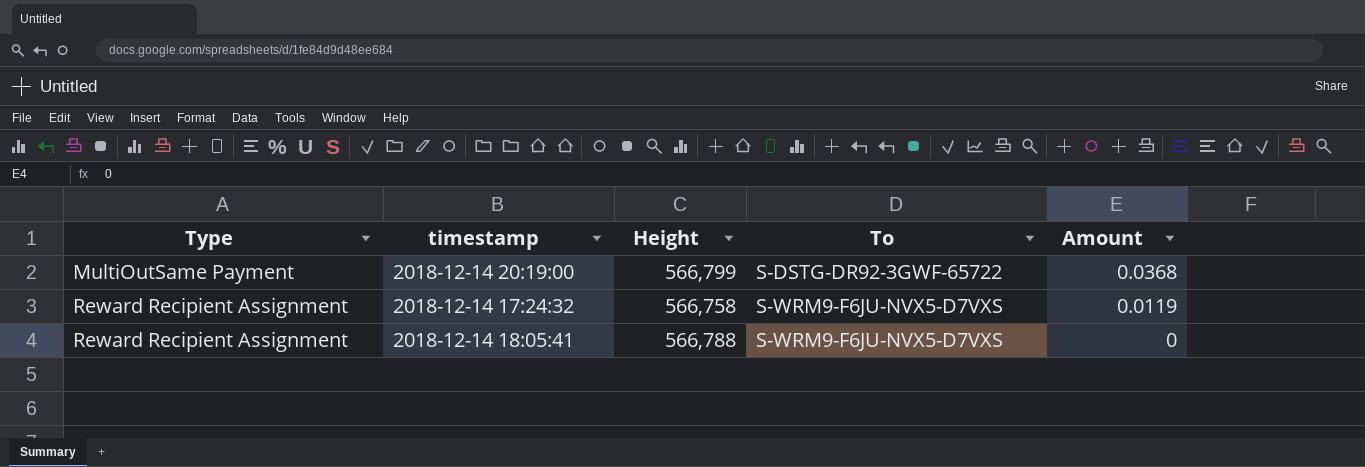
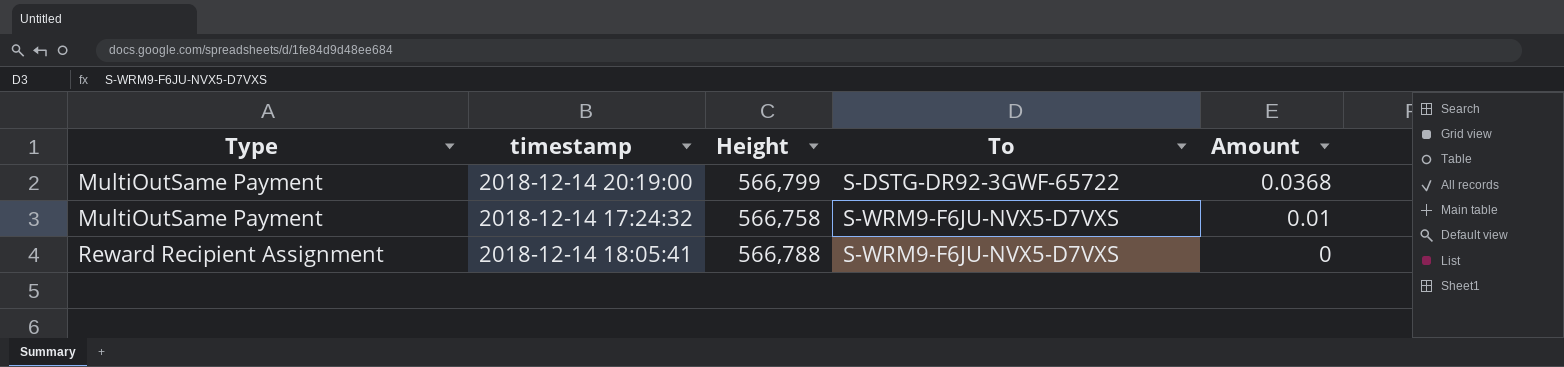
2018-12-14 17:24:32 | Type: Reward Recipient Assignment -> MultiOutSame Payment
2018-12-14 17:24:32 | Amount: 0.0119 -> 0.01

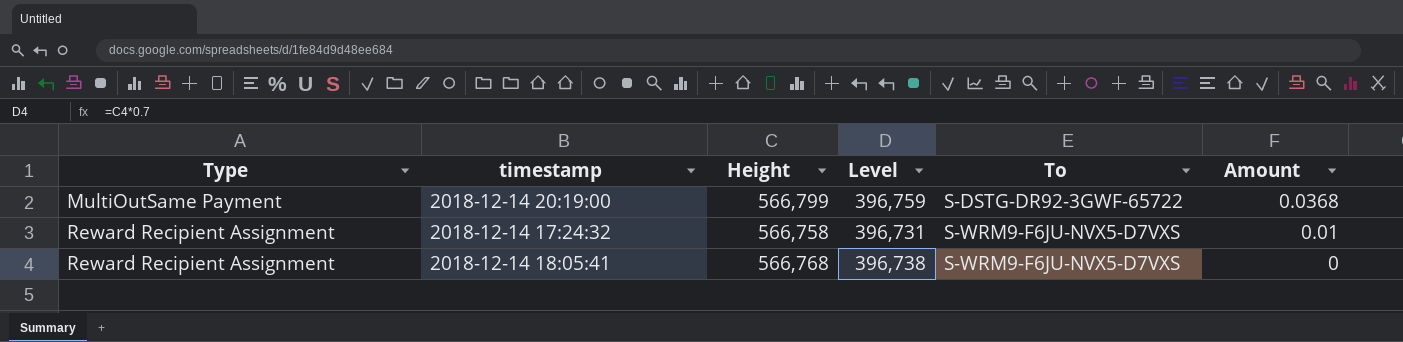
column Level | formula: none -> [Height] * 0.7
2018-12-14 17:24:32 | Type: MultiOutSame Payment -> Reward Recipient Assignment
2018-12-14 18:05:41 | Height: 566,788 -> 566,768

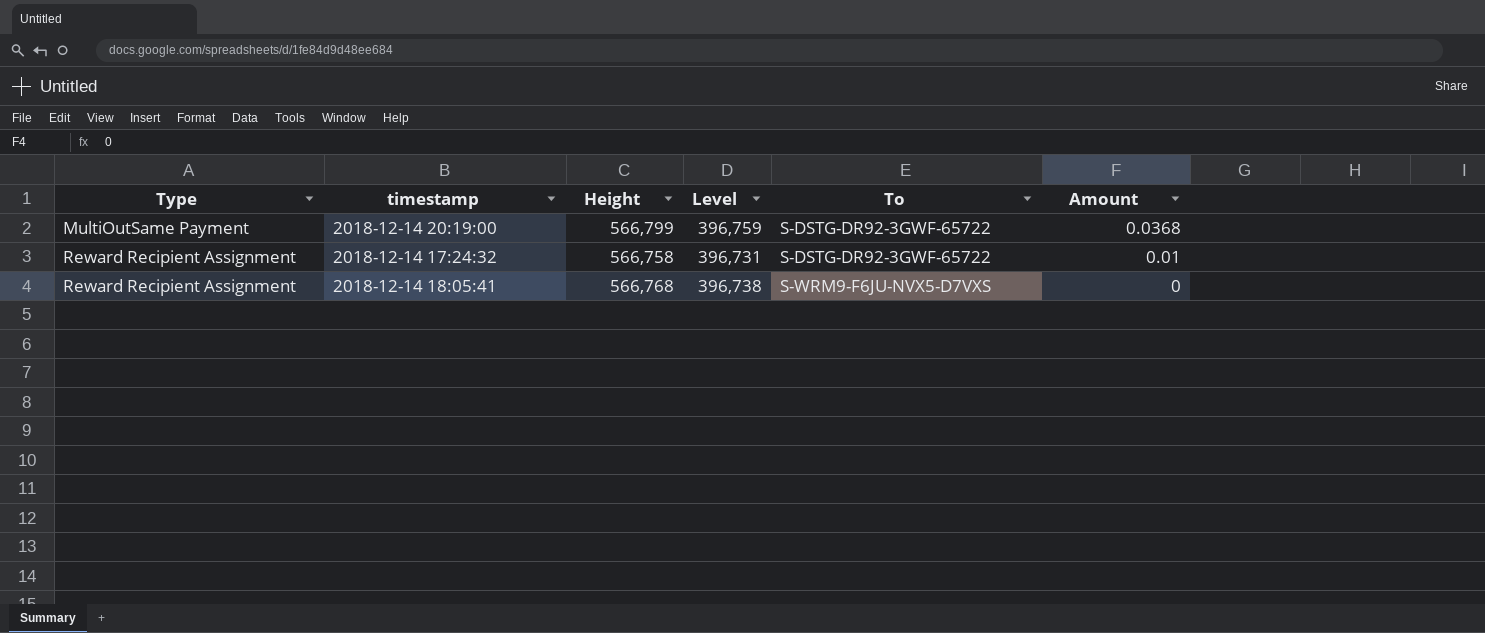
2018-12-14 17:24:32 | To: S-WRM9-F6JU-NVX5-D7VXS -> S-DSTG-DR92-3GWF-65722

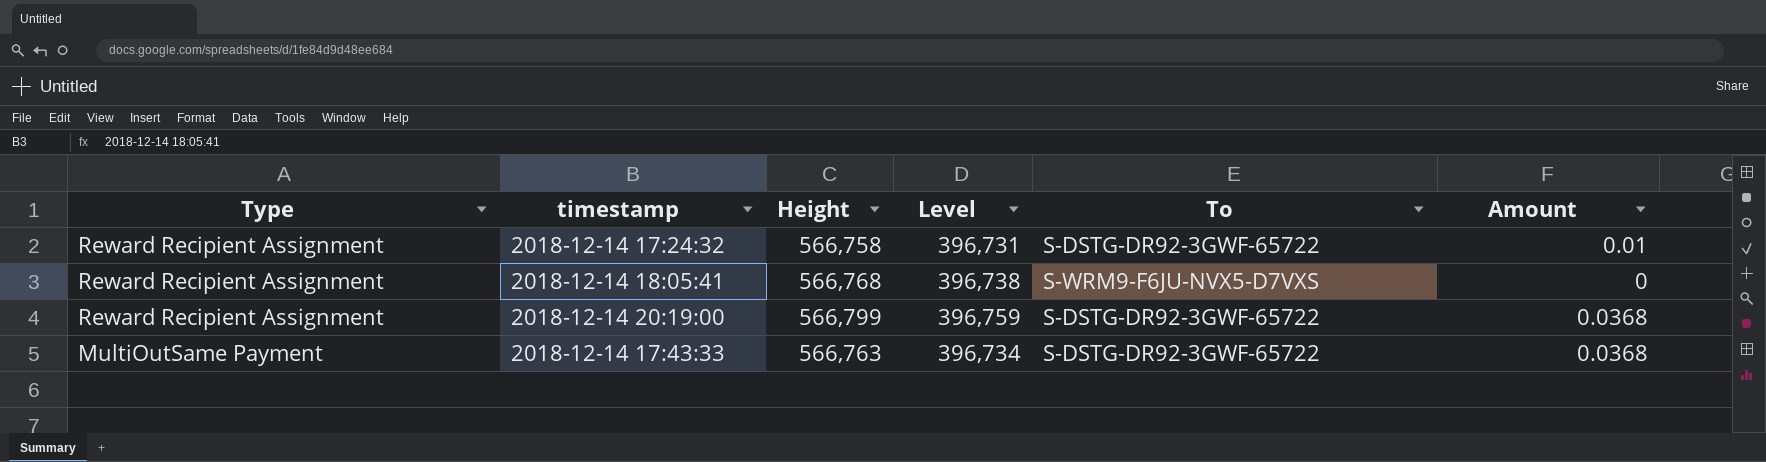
row order: Type ascending -> Type descending
2018-12-14 20:19:00 | Type: MultiOutSame Payment -> Reward Recipient Assignment
row 2018-12-14 17:43:33: none -> MultiOutSame Payment | 566,763 | 396,734 | S-DSTG-DR92-3GWF-65722 | 0.0368

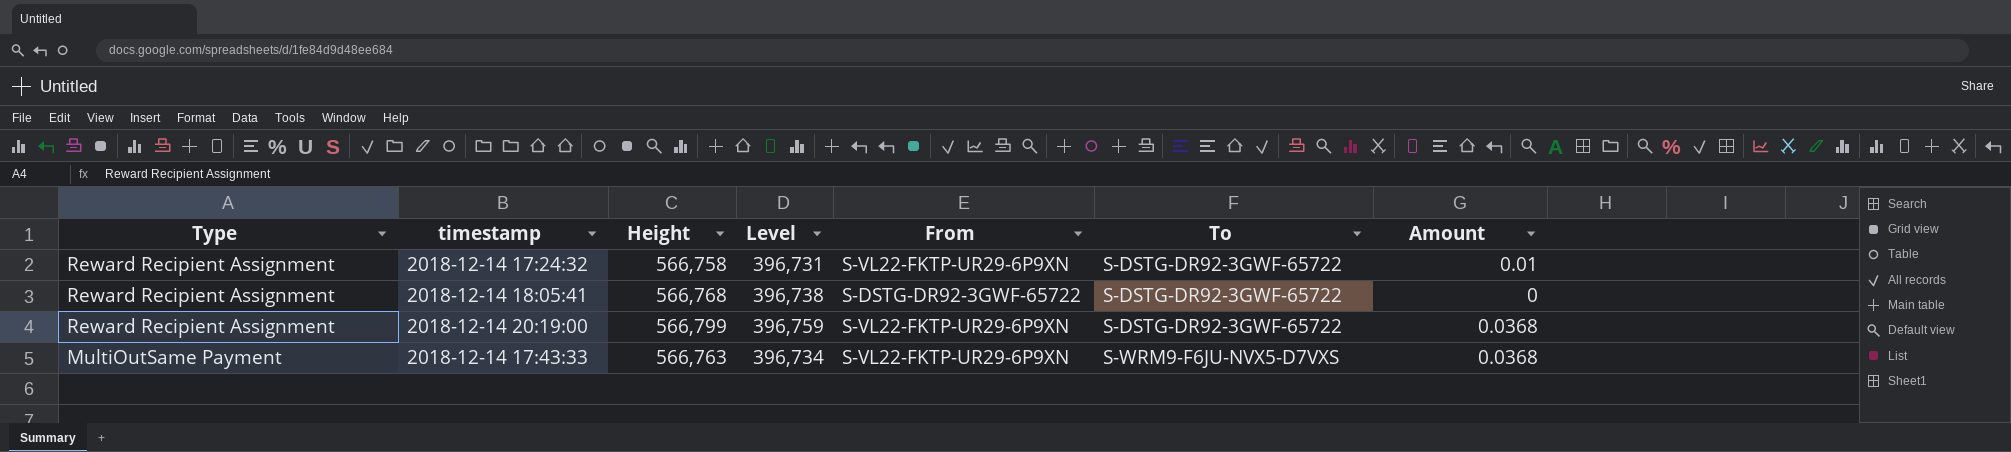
column From | position: none -> 5
2018-12-14 18:05:41 | To: S-WRM9-F6JU-NVX5-D7VXS -> S-DSTG-DR92-3GWF-65722
2018-12-14 17:43:33 | To: S-DSTG-DR92-3GWF-65722 -> S-WRM9-F6JU-NVX5-D7VXS

